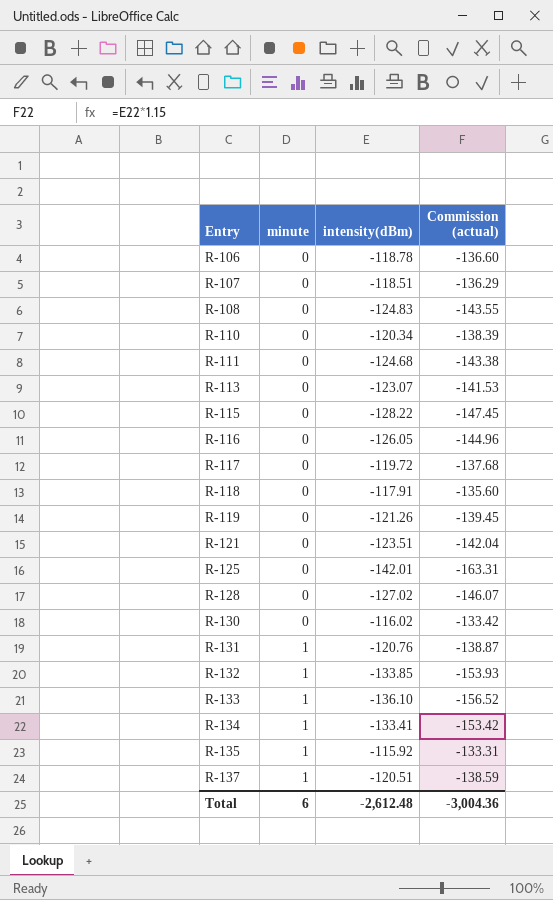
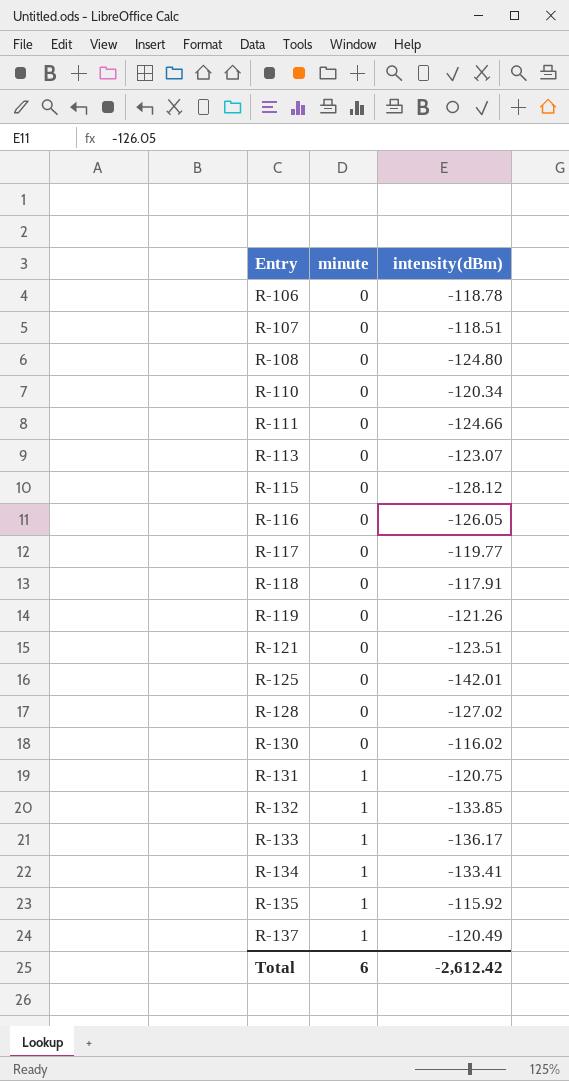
column Commission (actual) | formula: [intensity(dBm)] * 1.15 -> none
R-108 | intensity(dBm): -124.83 -> -124.80
R-111 | intensity(dBm): -124.68 -> -124.66
R-115 | intensity(dBm): -128.22 -> -128.12
R-117 | intensity(dBm): -119.72 -> -119.77
R-131 | intensity(dBm): -120.76 -> -120.75
R-133 | intensity(dBm): -136.10 -> -136.17
R-137 | intensity(dBm): -120.51 -> -120.49
Total | intensity(dBm): -2,612.48 -> -2,612.42

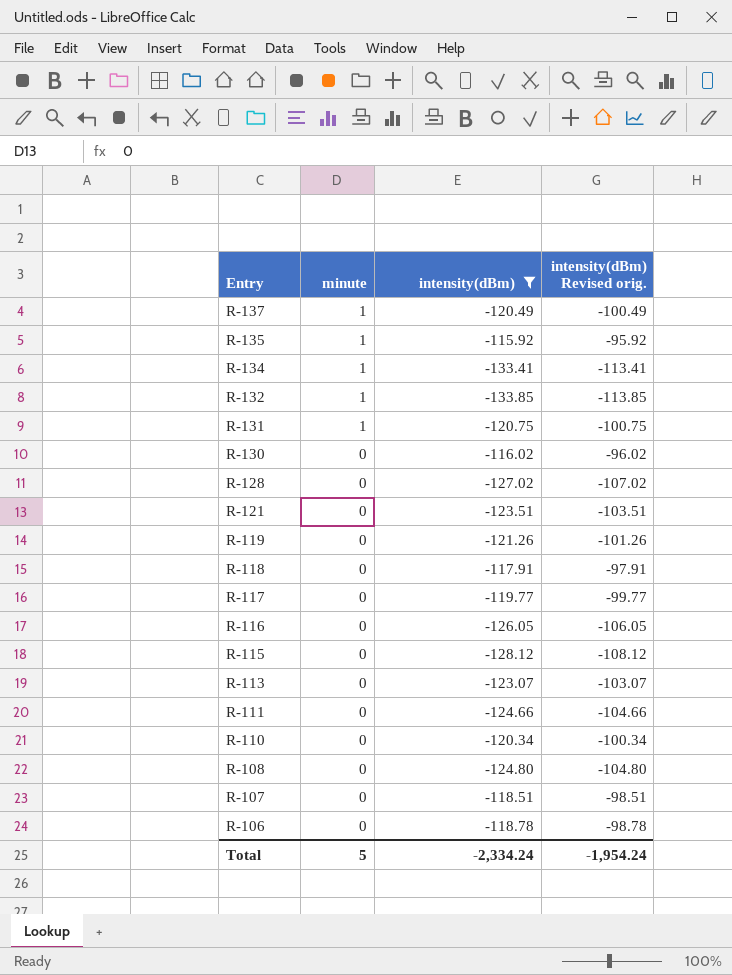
filter: none -> intensity(dBm) >= -133.85
row order: Entry ascending -> Entry descending
column intensity(dBm) Revised orig. | formula: none -> [intensity(dBm)] + 20
Total | minute: 6 -> 5
Total | intensity(dBm): -2,612.42 -> -2,334.24

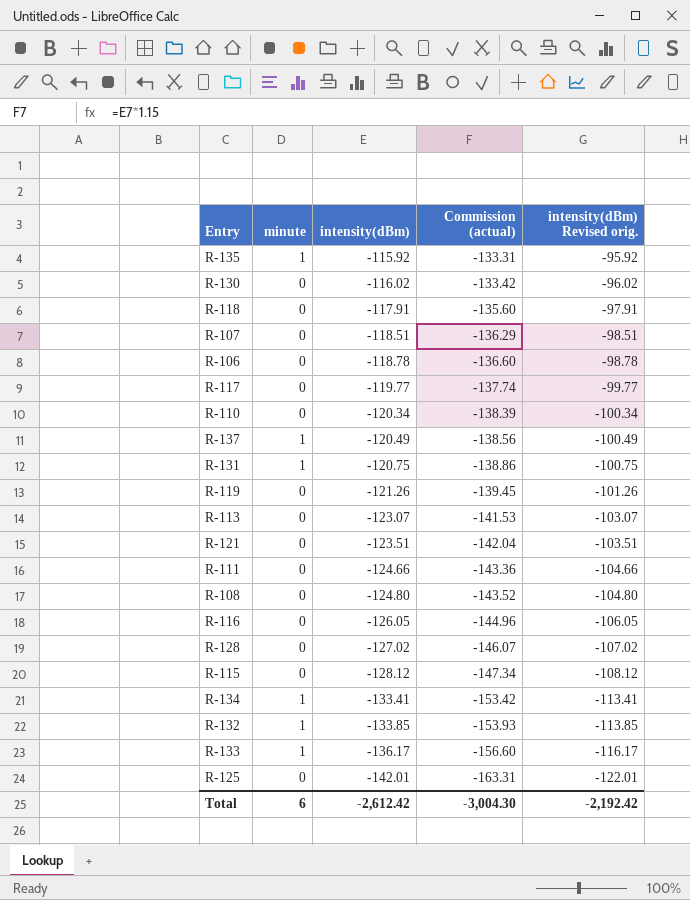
filter: intensity(dBm) >= -133.85 -> none
row order: Entry descending -> intensity(dBm) descending
column Commission (actual) | formula: none -> [intensity(dBm)] * 1.15
Total | minute: 5 -> 6
Total | intensity(dBm): -2,334.24 -> -2,612.42
Total | intensity(dBm) Revised orig.: -1,954.24 -> -2,192.42

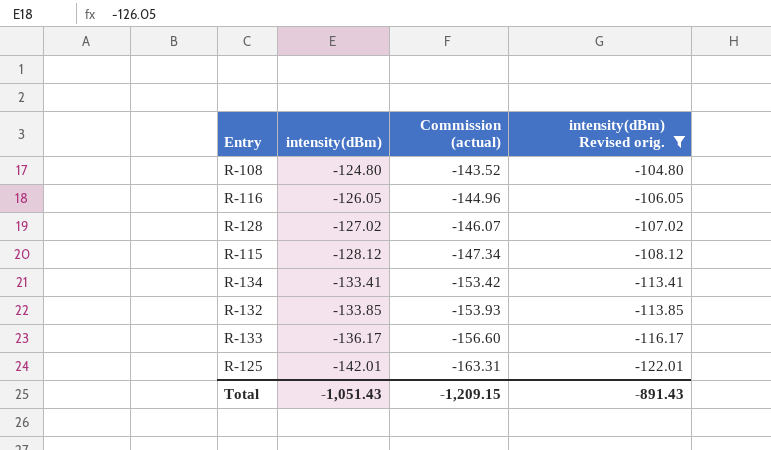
filter: none -> intensity(dBm) Revised orig. <= -104.80
column minute | position: 2 -> none
Total | intensity(dBm): -2,612.42 -> -1,051.43
Total | Commission (actual): -3,004.30 -> -1,209.15
Total | intensity(dBm) Revised orig.: -2,192.42 -> -891.43

